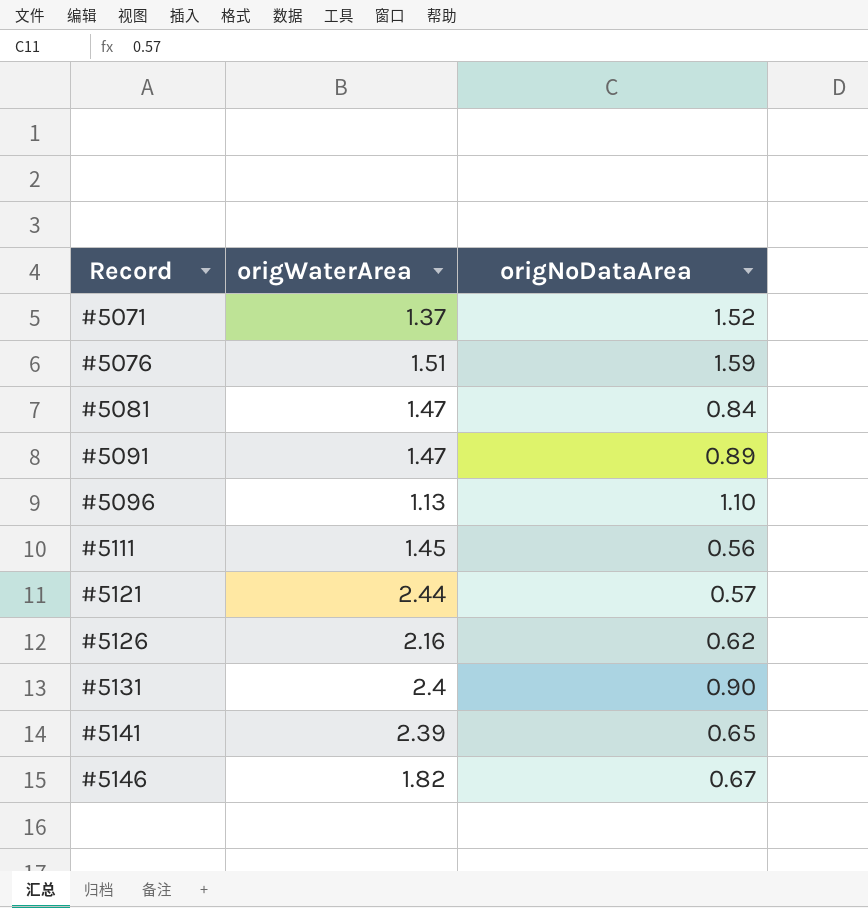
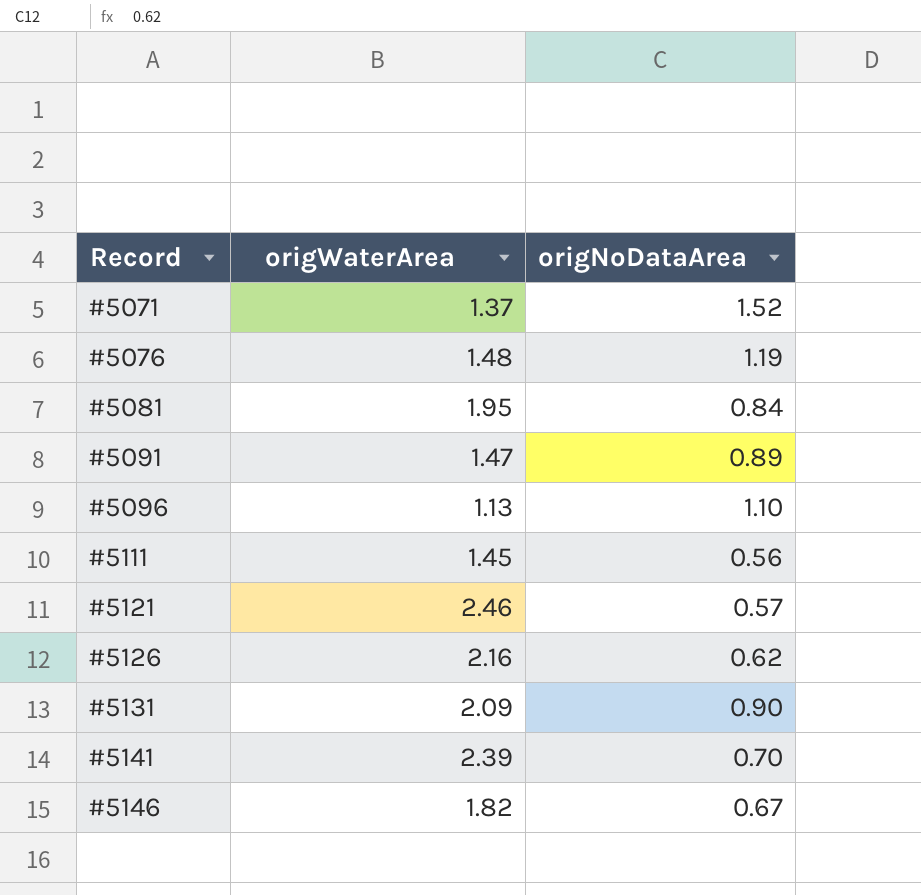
#5076 | origWaterArea: 1.51 -> 1.48
#5076 | origNoDataArea: 1.59 -> 1.19
#5081 | origWaterArea: 1.47 -> 1.95
#5121 | origWaterArea: 2.44 -> 2.46
#5131 | origWaterArea: 2.4 -> 2.09
#5141 | origNoDataArea: 0.65 -> 0.70

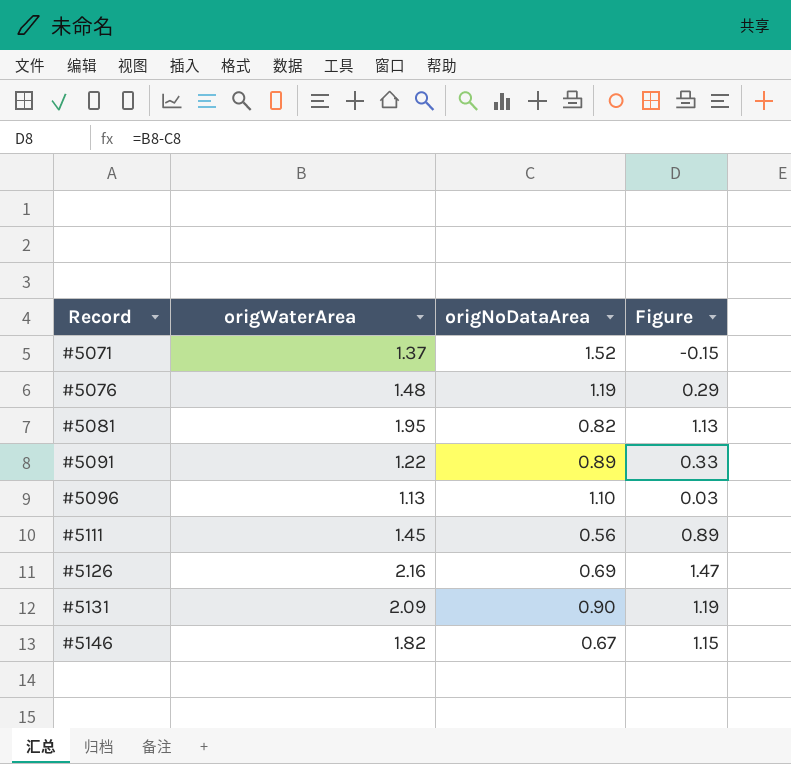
column Figure | formula: none -> [origWaterArea] - [origNoDataArea]
row #5121: 2.46 | 0.57 -> none
row #5141: 2.39 | 0.70 -> none
#5081 | origNoDataArea: 0.84 -> 0.82
#5091 | origWaterArea: 1.47 -> 1.22
#5126 | origNoDataArea: 0.62 -> 0.69

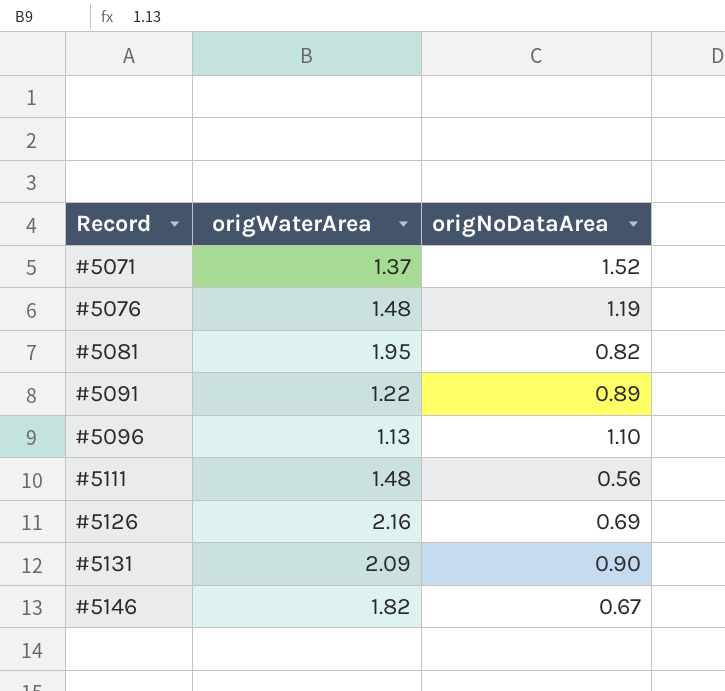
column Figure | formula: [origWaterArea] - [origNoDataArea] -> none
#5111 | origWaterArea: 1.45 -> 1.48

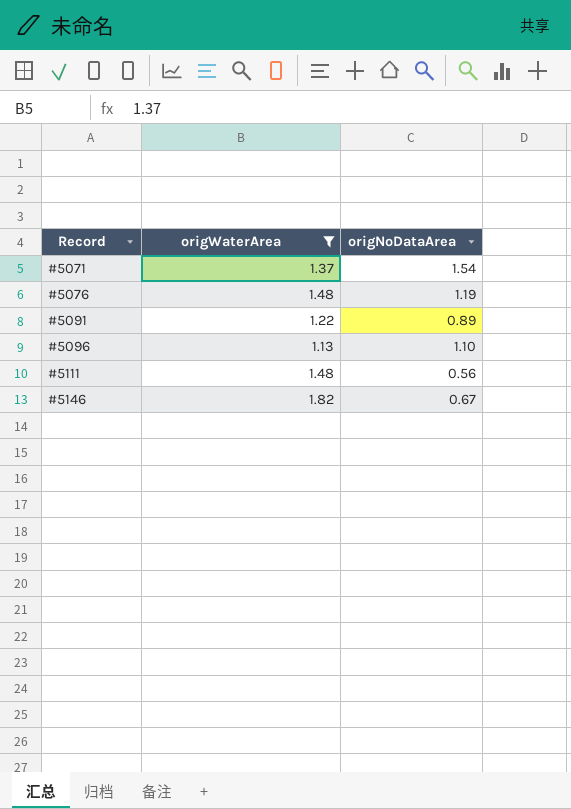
filter: none -> origWaterArea <= 1.82
#5071 | origNoDataArea: 1.52 -> 1.54

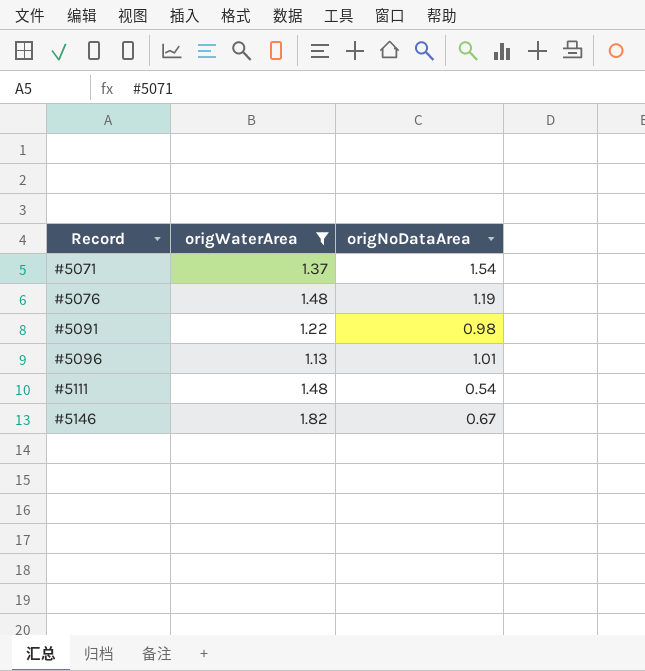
#5091 | origNoDataArea: 0.89 -> 0.98
#5096 | origNoDataArea: 1.10 -> 1.01
#5111 | origNoDataArea: 0.56 -> 0.54

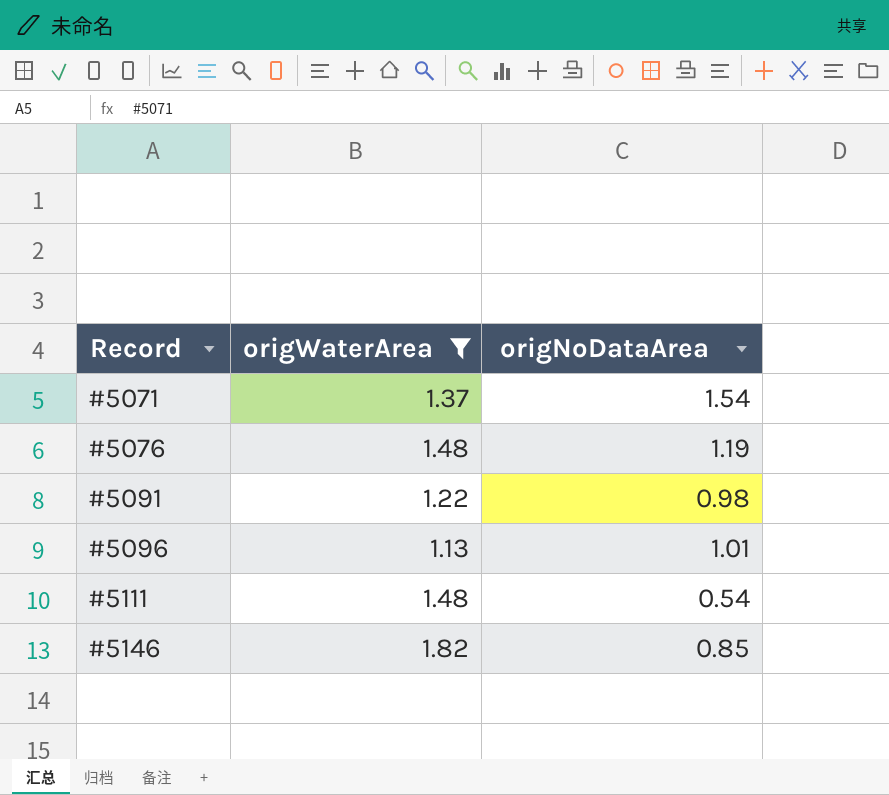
#5146 | origNoDataArea: 0.67 -> 0.85

